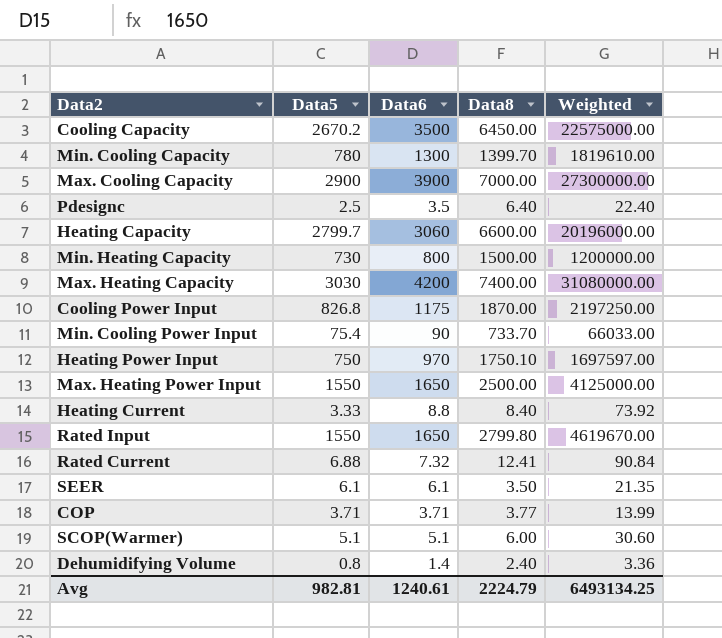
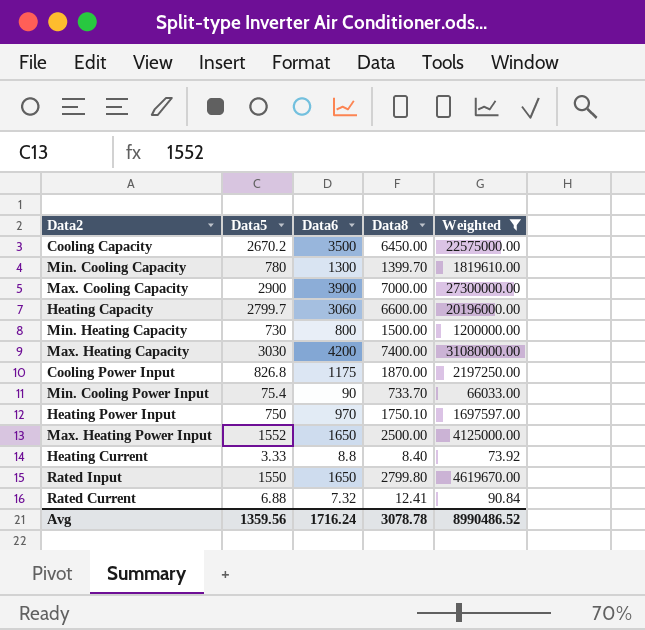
filter: none -> Weighted >= 73.92
Max. Heating Power Input | Data5: 1550 -> 1552
Avg | Data5: 982.81 -> 1359.56
Avg | Data6: 1240.61 -> 1716.24
Avg | Data8: 2224.79 -> 3078.78
Avg | Weighted: 6493134.25 -> 8990486.52

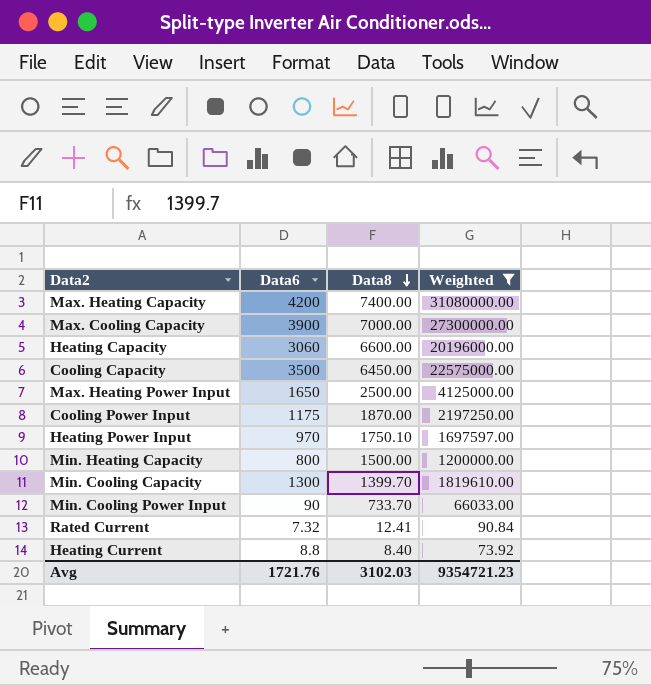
row order: none -> Data8 descending
column Data5 | position: 2 -> none
row Rated Input: 1550 | 1650 | 2799.80 | 4619670.00 -> none
Avg | Data6: 1716.24 -> 1721.76
Avg | Data8: 3078.78 -> 3102.03
Avg | Weighted: 8990486.52 -> 9354721.23

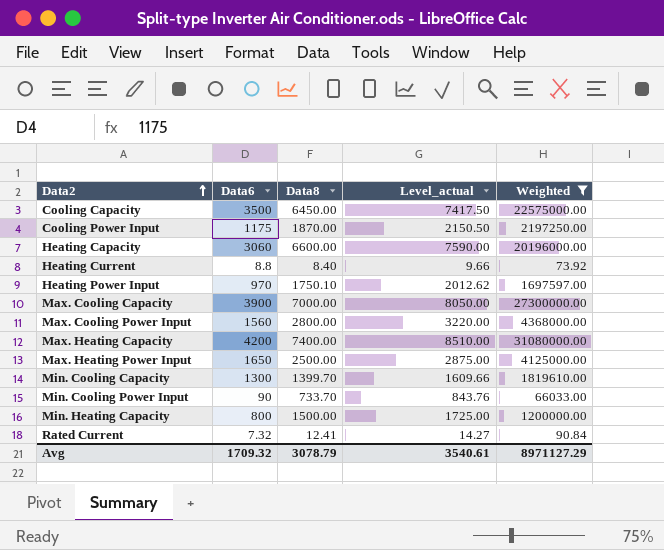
row order: Data8 descending -> Data2 ascending
column Level_actual | formula: none -> [Data8] * 1.15
row Max. Cooling Power Input: none -> 1560 | 2800.00 | 3220.00 | 4368000.00
Avg | Data6: 1721.76 -> 1709.32
Avg | Data8: 3102.03 -> 3078.79
Avg | Weighted: 9354721.23 -> 8971127.29

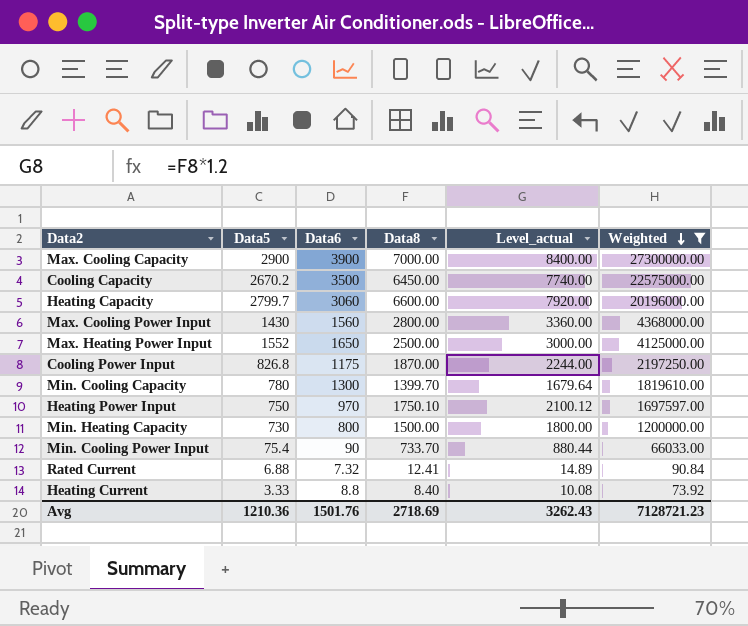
row order: Data2 ascending -> Weighted descending
column Data5 | position: none -> 2
column Level_actual | formula: [Data8] * 1.15 -> [Data8] * 1.2
row Max. Heating Capacity: 4200 | 7400.00 | 8510.00 | 31080000.00 -> none
Avg | Data6: 1709.32 -> 1501.76
Avg | Data8: 3078.79 -> 2718.69
Avg | Level_actual: 3540.61 -> 3262.43
Avg | Weighted: 8971127.29 -> 7128721.23

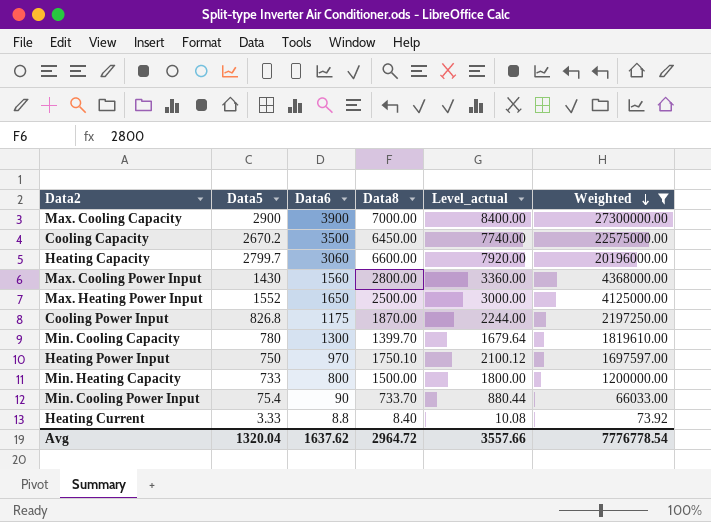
row Rated Current: 6.88 | 7.32 | 12.41 | 14.89 | 90.84 -> none
Min. Heating Capacity | Data5: 730 -> 733
Avg | Data5: 1210.36 -> 1320.04
Avg | Data6: 1501.76 -> 1637.62
Avg | Data8: 2718.69 -> 2964.72
Avg | Level_actual: 3262.43 -> 3557.66
Avg | Weighted: 7128721.23 -> 7776778.54

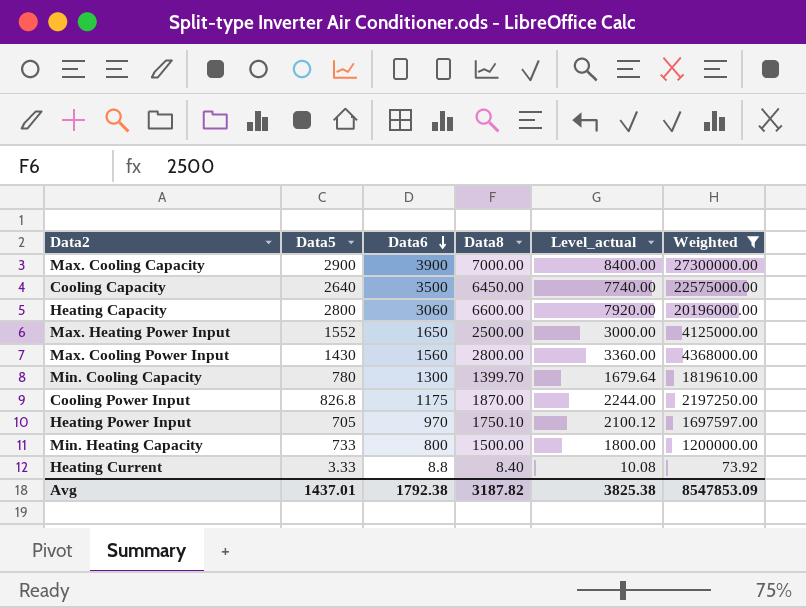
row order: Weighted descending -> Data6 descending
row Min. Cooling Power Input: 75.4 | 90 | 733.70 | 880.44 | 66033.00 -> none
Cooling Capacity | Data5: 2670.2 -> 2640
Heating Capacity | Data5: 2799.7 -> 2800
Heating Power Input | Data5: 750 -> 705
Avg | Data5: 1320.04 -> 1437.01
Avg | Data6: 1637.62 -> 1792.38
Avg | Data8: 2964.72 -> 3187.82
Avg | Level_actual: 3557.66 -> 3825.38
Avg | Weighted: 7776778.54 -> 8547853.09

